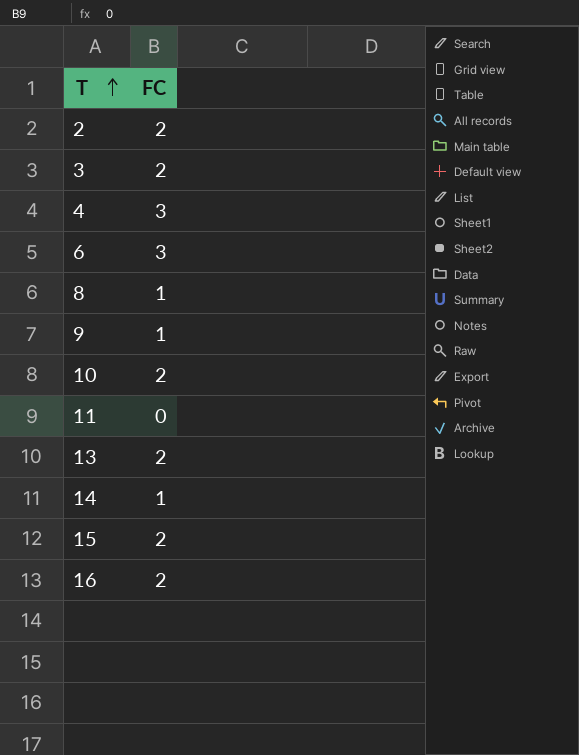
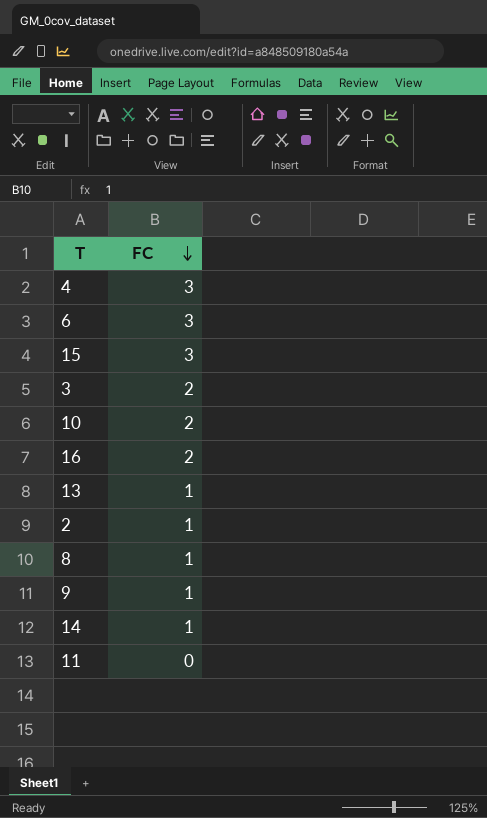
row order: T ascending -> FC descending
15 | FC: 2 -> 3
13 | FC: 2 -> 1
2 | FC: 2 -> 1

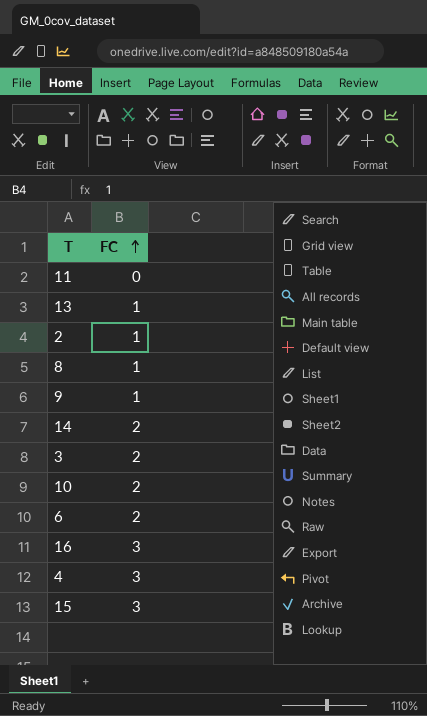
row order: FC descending -> FC ascending
14 | FC: 1 -> 2
6 | FC: 3 -> 2
16 | FC: 2 -> 3

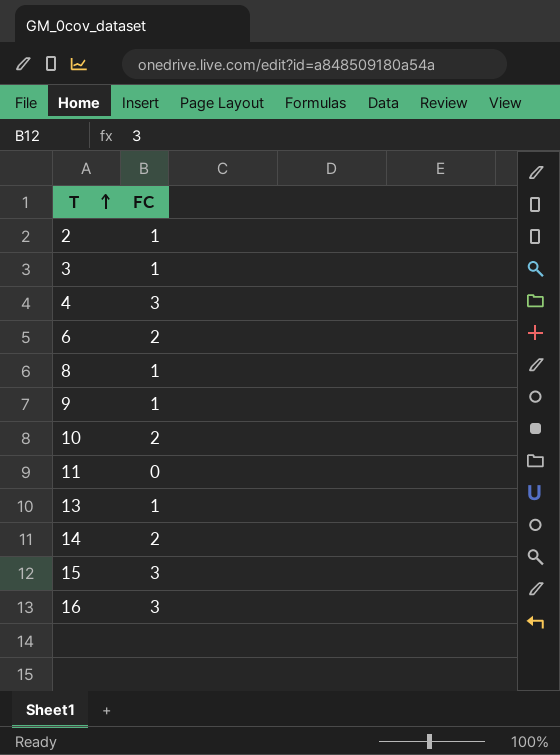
row order: FC ascending -> T ascending
3 | FC: 2 -> 1

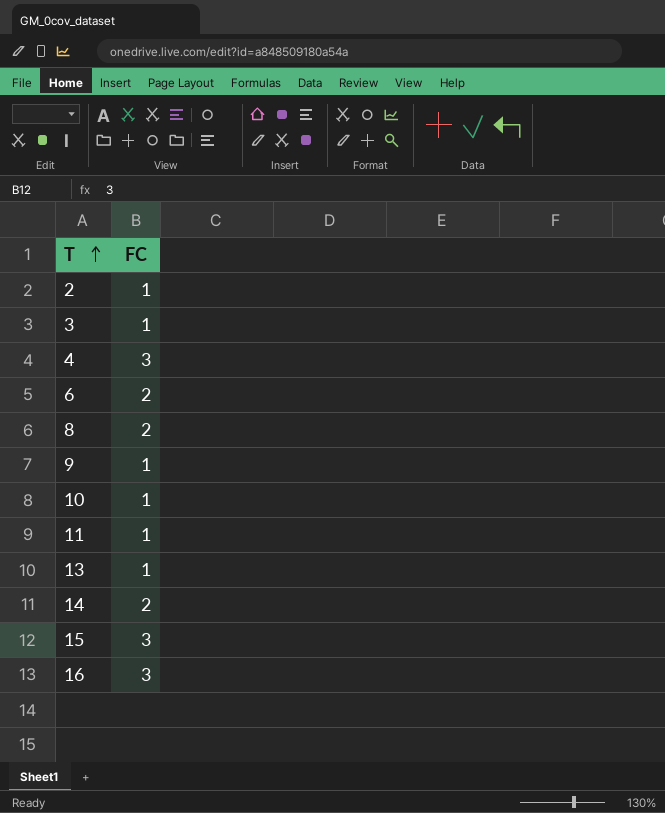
8 | FC: 1 -> 2
10 | FC: 2 -> 1
11 | FC: 0 -> 1

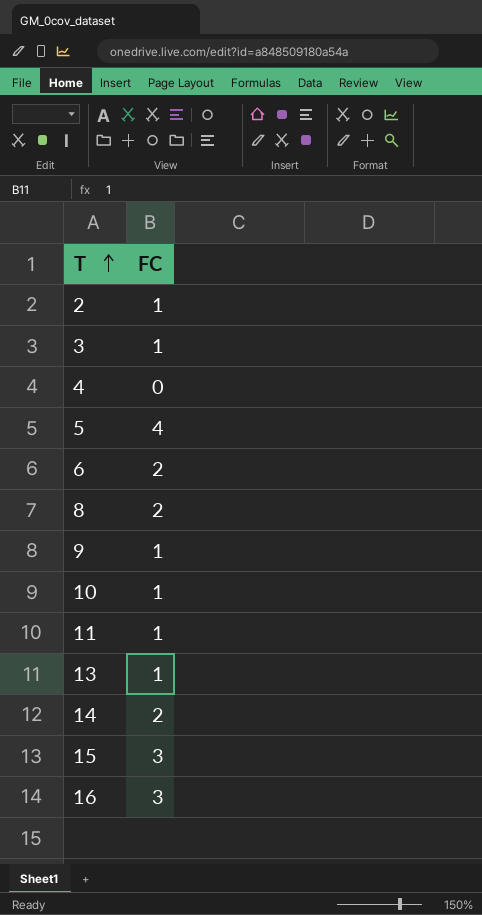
4 | FC: 3 -> 0
row 5: none -> 4

